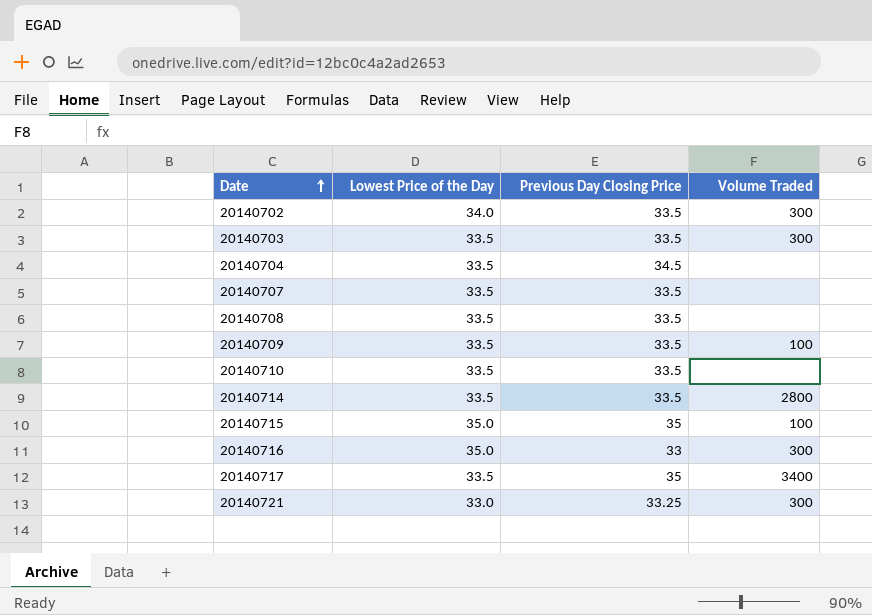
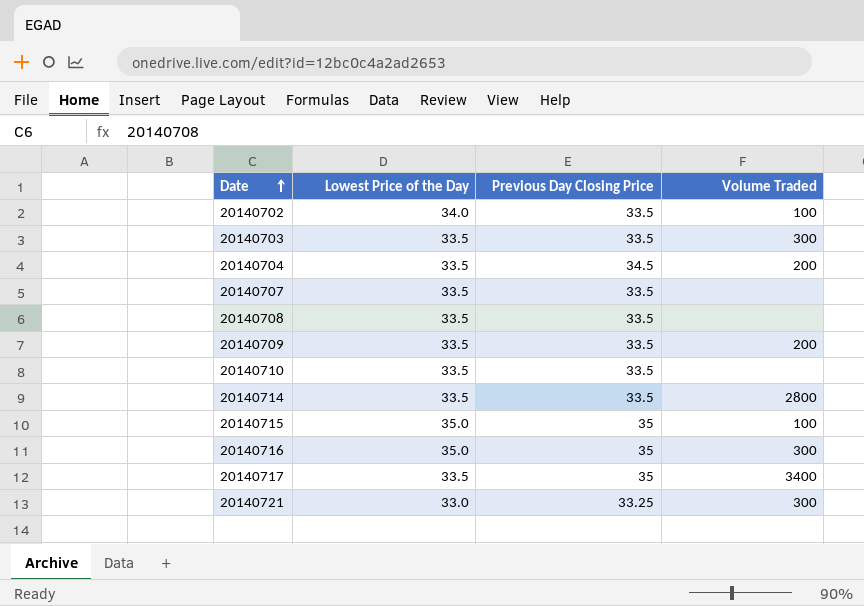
20140702 | Volume Traded: 300 -> 100
20140704 | Volume Traded: none -> 200
20140709 | Volume Traded: 100 -> 200
20140716 | Previous Day Closing Price: 33 -> 35

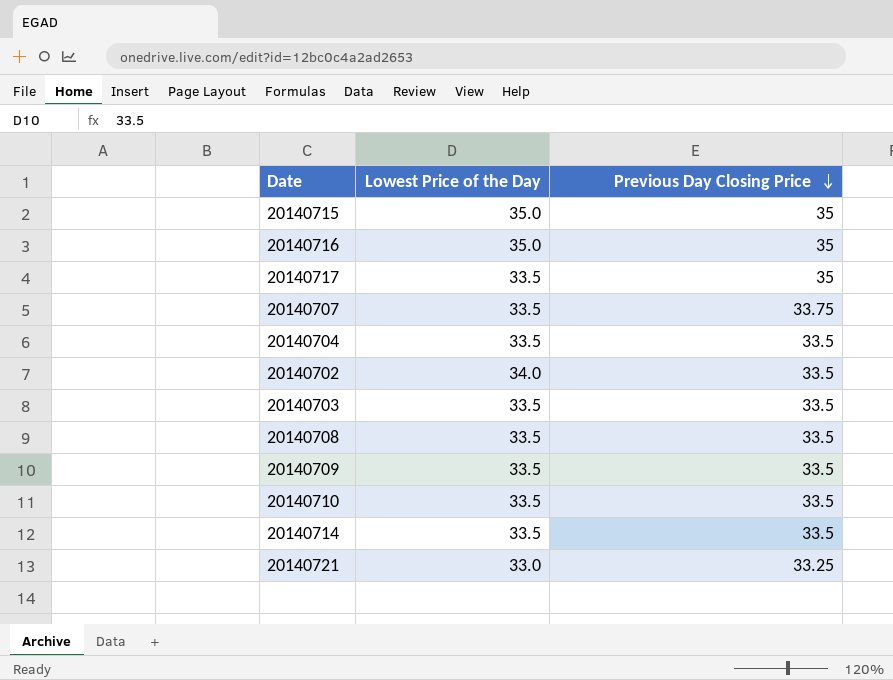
row order: Date ascending -> Previous Day Closing Price descending
column Volume Traded | position: 4 -> none
20140707 | Previous Day Closing Price: 33.5 -> 33.75
20140704 | Previous Day Closing Price: 34.5 -> 33.5

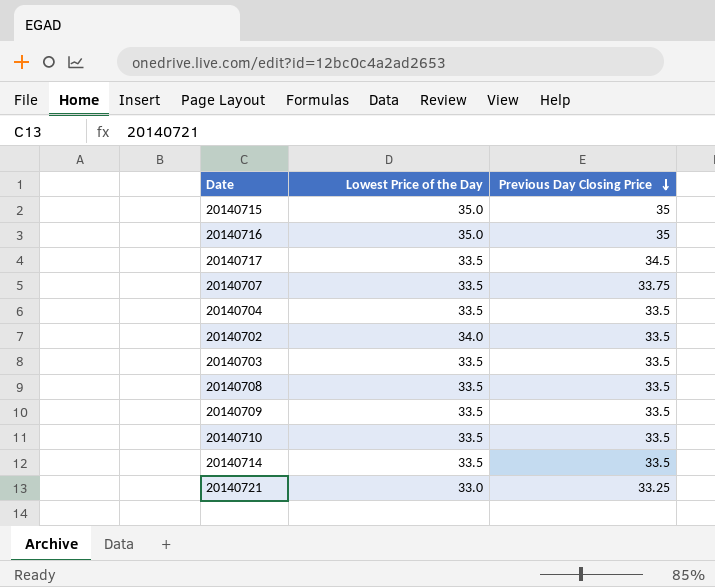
20140717 | Previous Day Closing Price: 35 -> 34.5

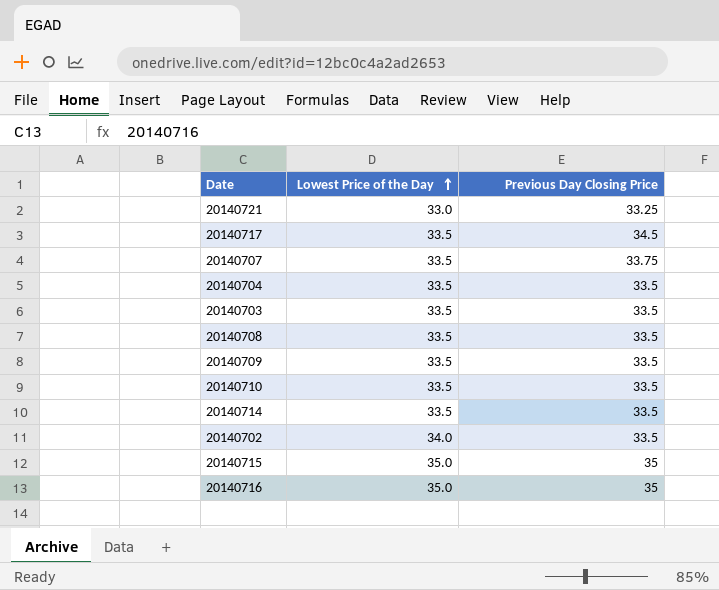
row order: Previous Day Closing Price descending -> Lowest Price of the Day ascending

